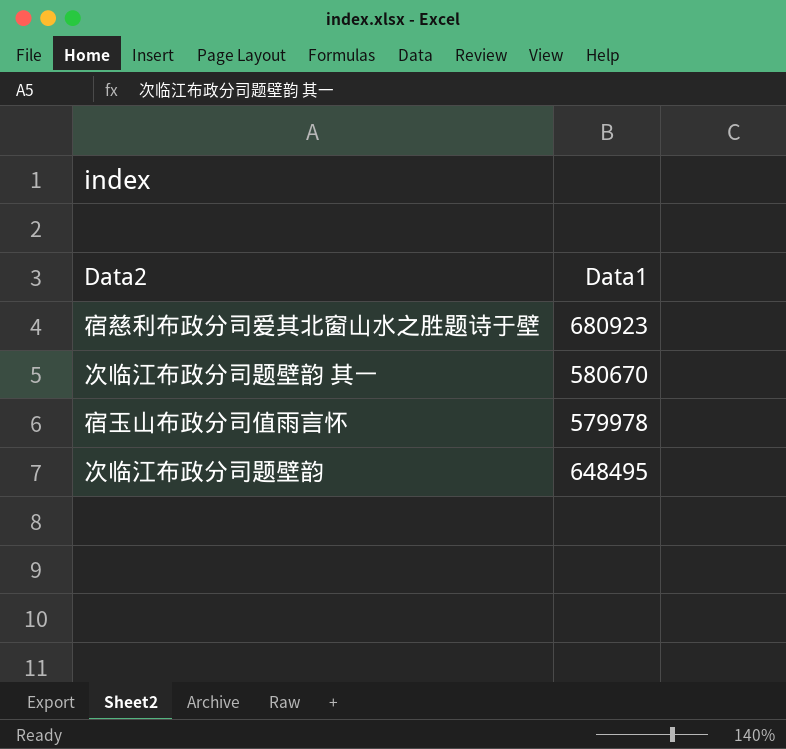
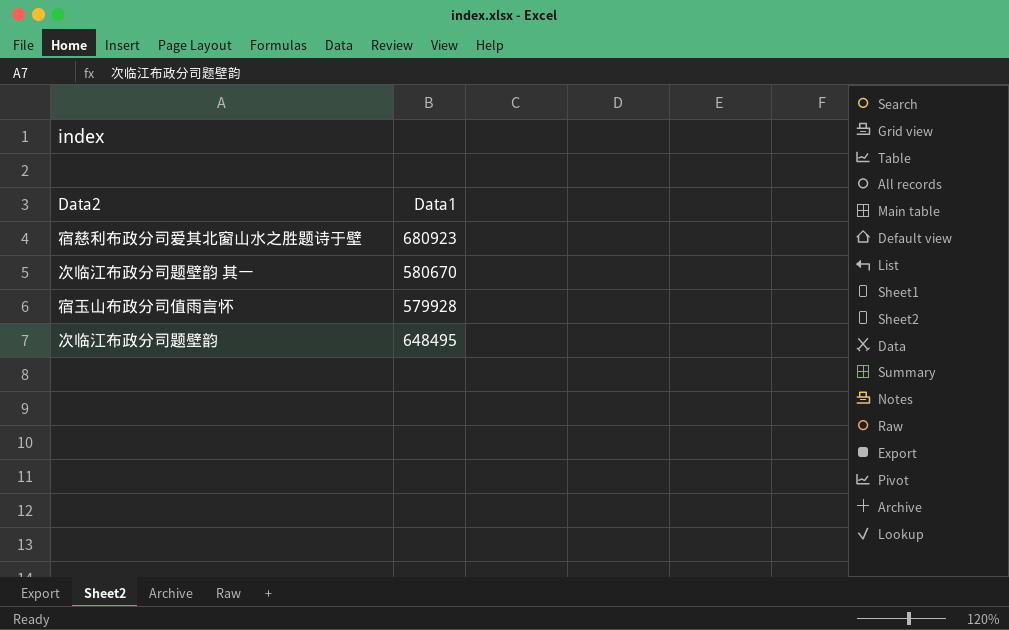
宿玉山布政分司值雨言怀 | Data1: 579978 -> 579928

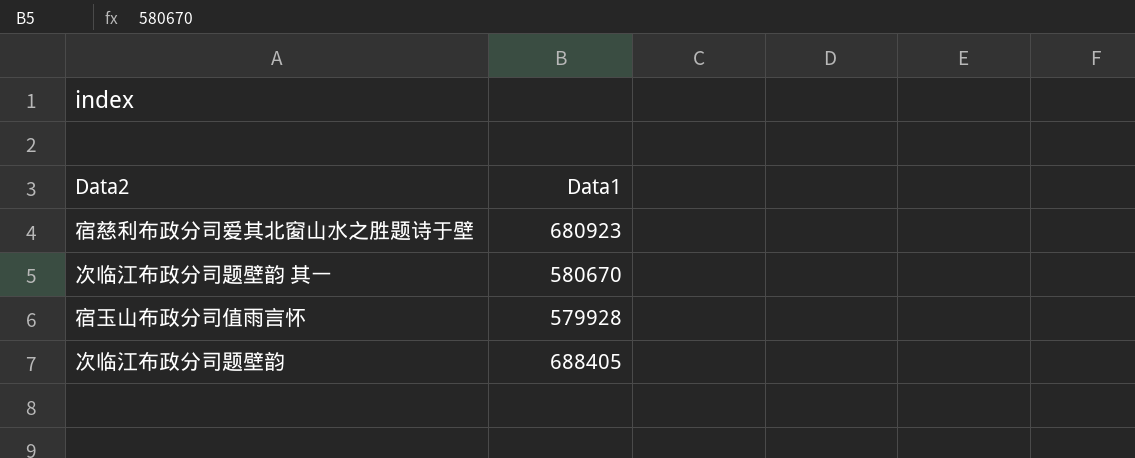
次临江布政分司题壁韵 | Data1: 648495 -> 688405

